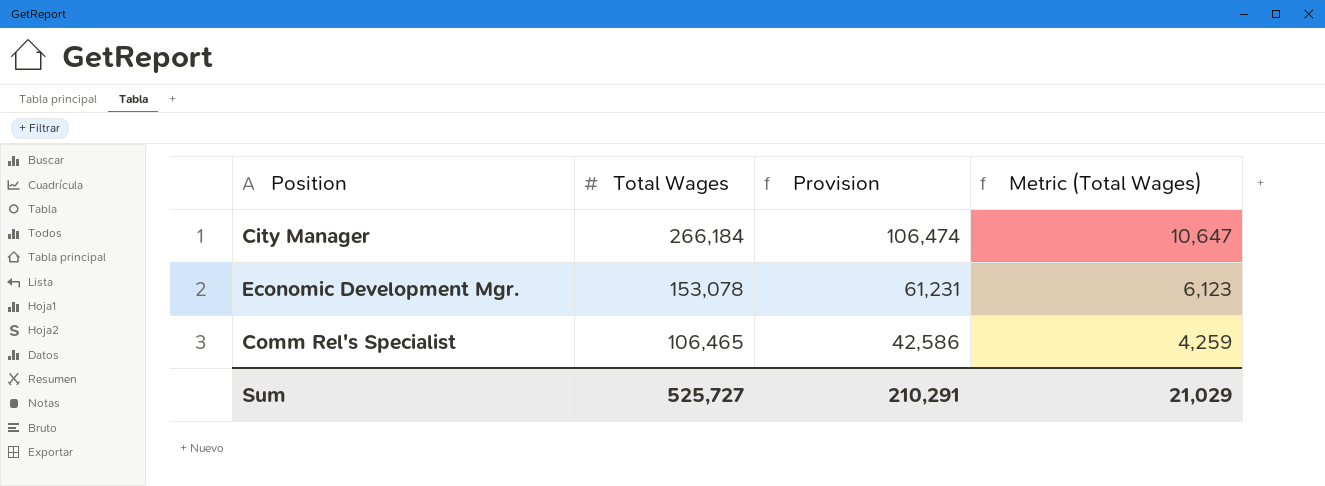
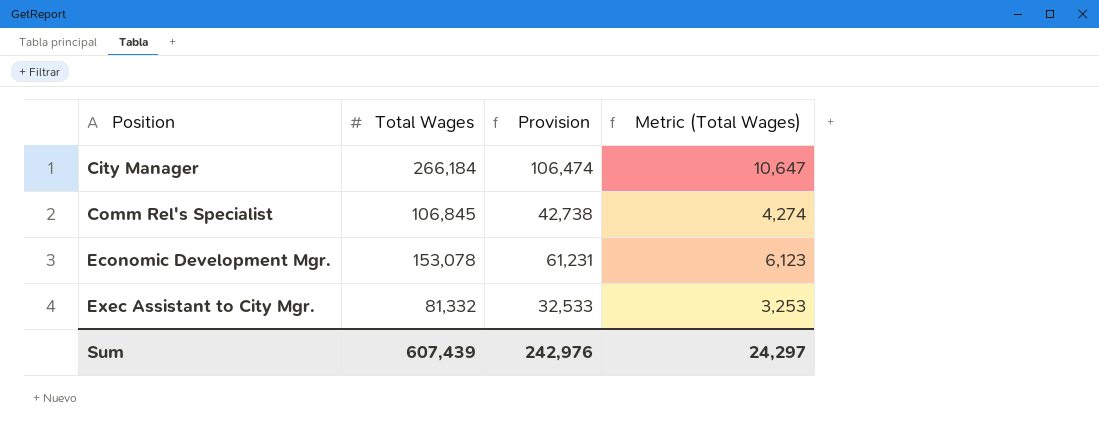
row order: Total Wages descending -> Position ascending
Comm Rel's Specialist | Total Wages: 106,465 -> 106,845
Comm Rel's Specialist | Provision: 42,586 -> 42,738
Comm Rel's Specialist | Metric (Total Wages): 4,259 -> 4,274
row Exec Assistant to City Mgr.: none -> 81,332 | 32,533 | 3,253
Sum | Total Wages: 525,727 -> 607,439
Sum | Provision: 210,291 -> 242,976
Sum | Metric (Total Wages): 21,029 -> 24,297

